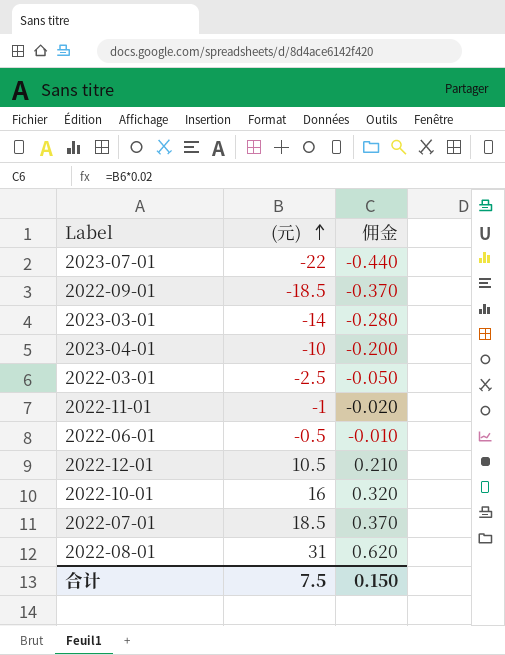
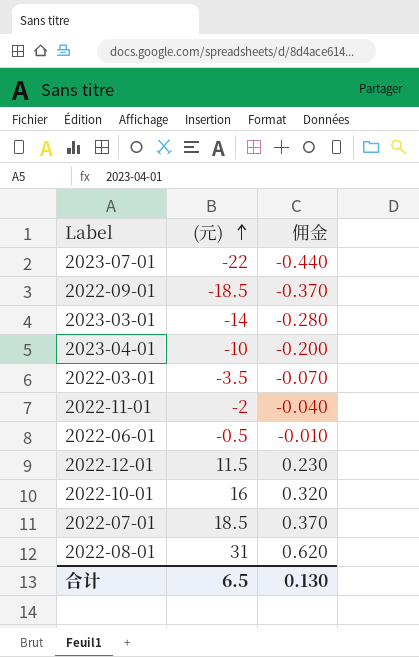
2022-03-01 | (元): -2.5 -> -3.5
2022-03-01 | 佣金: -0.050 -> -0.070
2022-11-01 | (元): -1 -> -2
2022-11-01 | 佣金: -0.020 -> -0.040
2022-12-01 | (元): 10.5 -> 11.5
2022-12-01 | 佣金: 0.210 -> 0.230
合计 | (元): 7.5 -> 6.5
合计 | 佣金: 0.150 -> 0.130

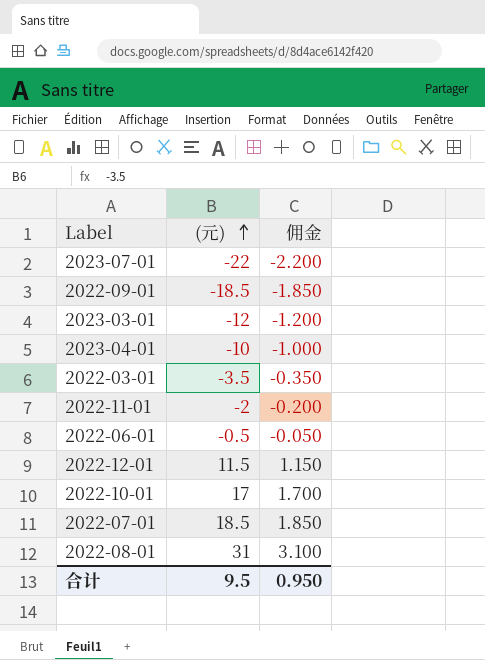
column 佣金 | formula: [(元)] * 0.02 -> [(元)] * 0.1
2023-03-01 | (元): -14 -> -12
2022-10-01 | (元): 16 -> 17
合计 | (元): 6.5 -> 9.5
合计 | 佣金: 0.130 -> 0.950

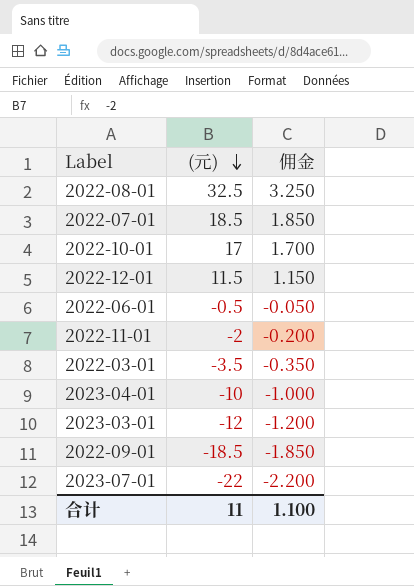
row order: (元) ascending -> (元) descending
2022-08-01 | (元): 31 -> 32.5
2022-08-01 | 佣金: 3.100 -> 3.250
合计 | (元): 9.5 -> 11
合计 | 佣金: 0.950 -> 1.100

